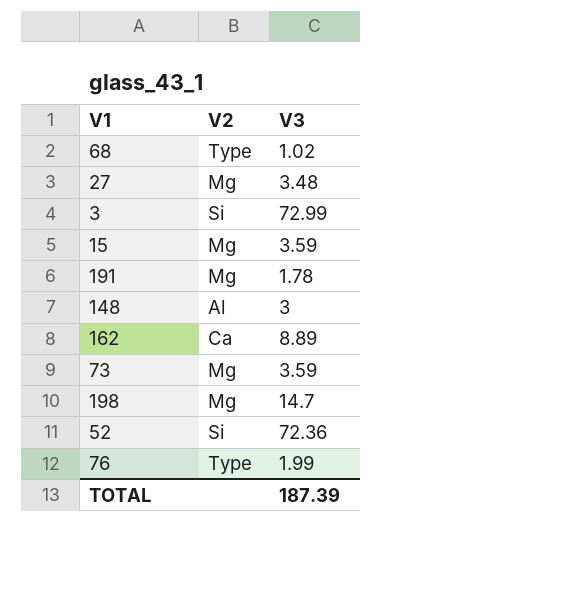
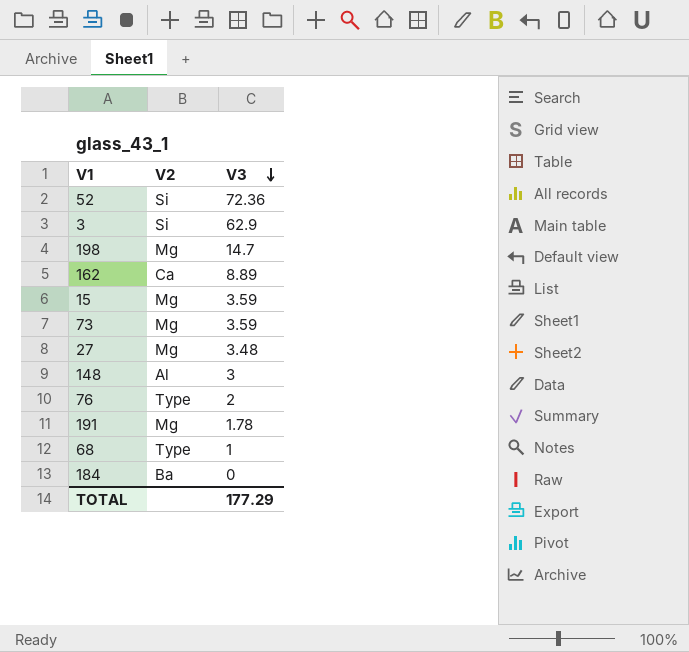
row order: none -> V3 descending
3 | V3: 72.99 -> 62.9
76 | V3: 1.99 -> 2
68 | V3: 1.02 -> 1
row 184: none -> Ba | 0
TOTAL | V3: 187.39 -> 177.29

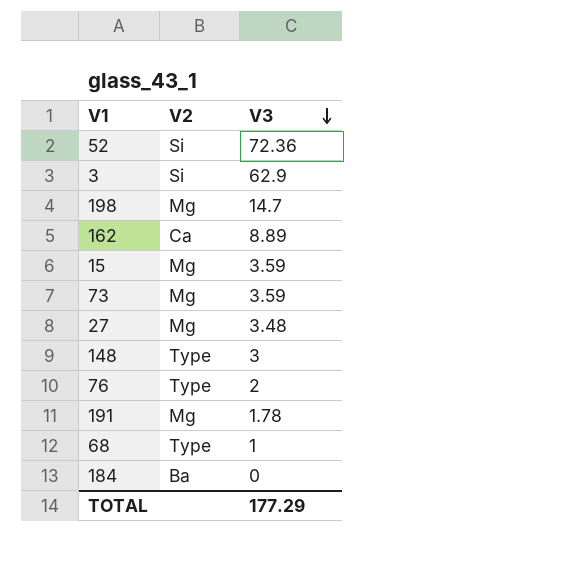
148 | V2: Al -> Type

